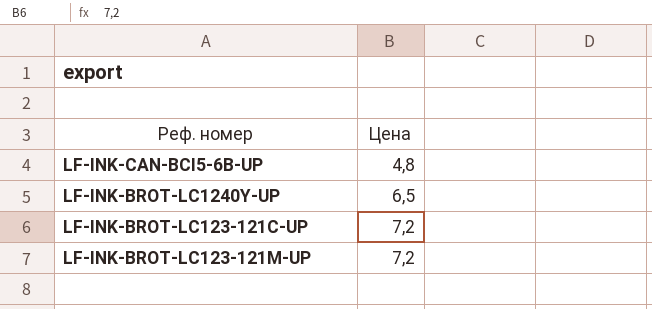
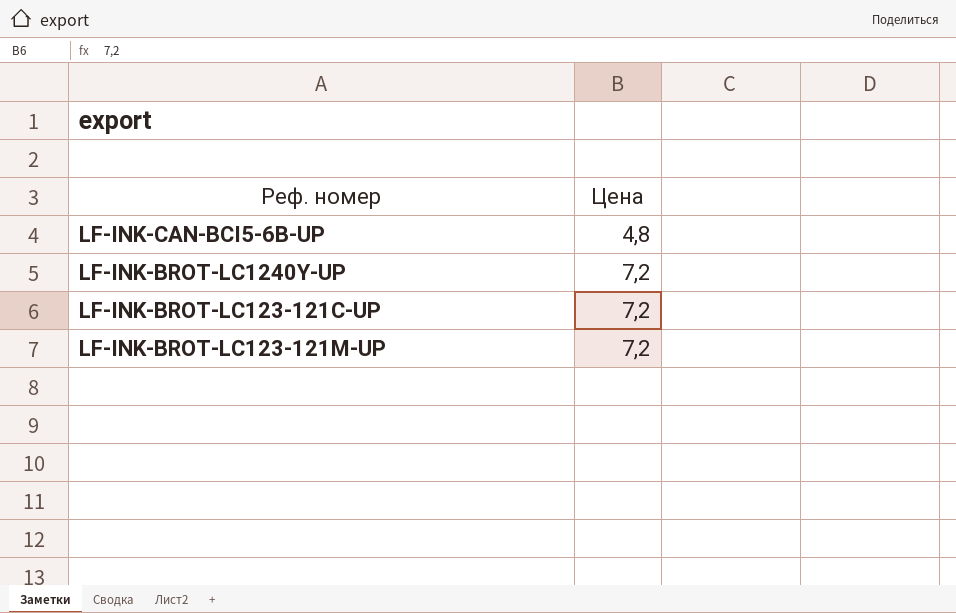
LF-INK-BROT-LC1240Y-UP | Цена: 6,5 -> 7,2

